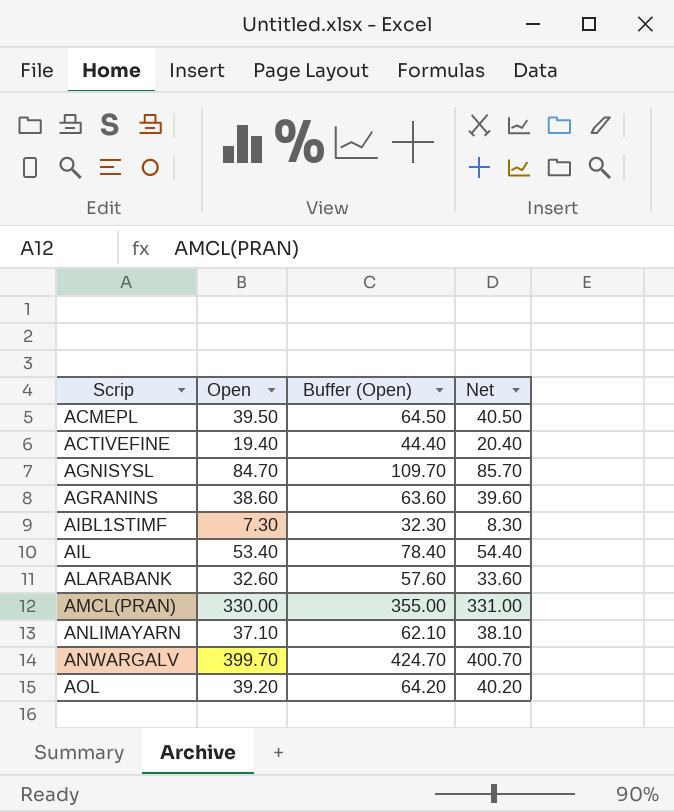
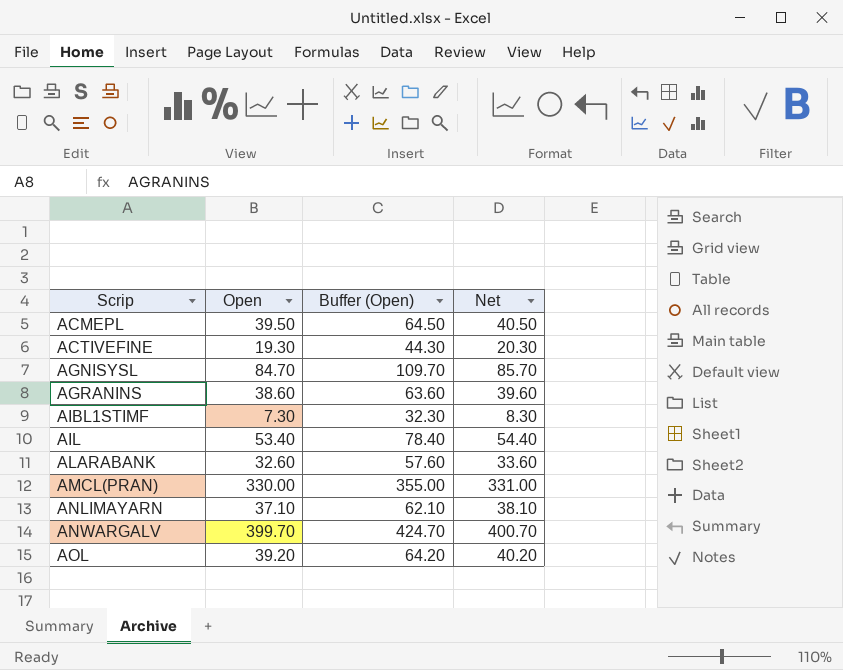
ACTIVEFINE | Open: 19.40 -> 19.30
ACTIVEFINE | Buffer (Open): 44.40 -> 44.30
ACTIVEFINE | Net: 20.40 -> 20.30

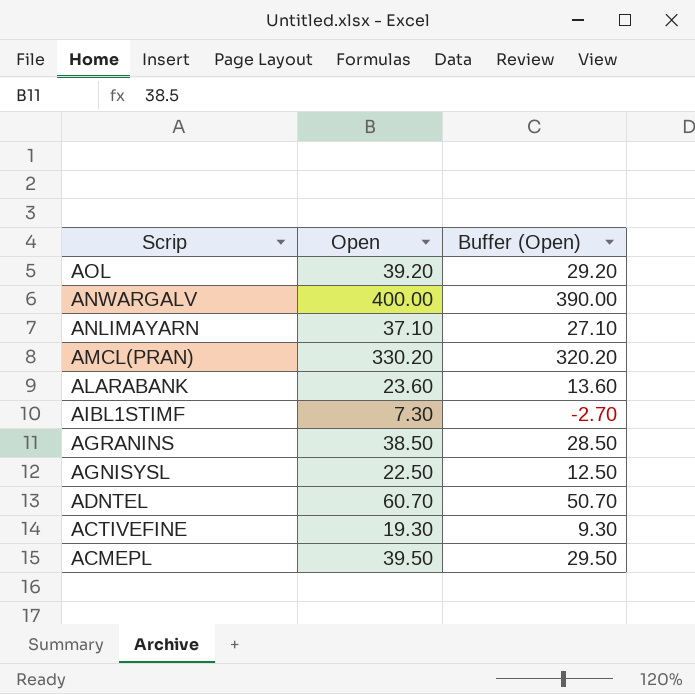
row order: Scrip ascending -> Scrip descending
column Net | formula: [Open] + 1 -> none
column Buffer (Open) | formula: [Open] + 25 -> [Open] - 10
row AIL: 53.40 | 78.40 | 54.40 -> none
ANWARGALV | Open: 399.70 -> 400.00
AMCL(PRAN) | Open: 330.00 -> 330.20
ALARABANK | Open: 32.60 -> 23.60
AGRANINS | Open: 38.60 -> 38.50
AGNISYSL | Open: 84.70 -> 22.50
row ADNTEL: none -> 60.70 | 50.70

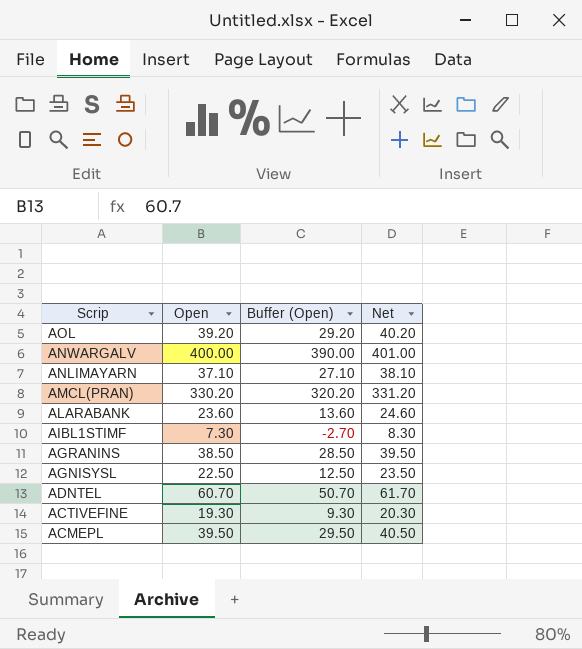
column Net | formula: none -> [Open] + 1

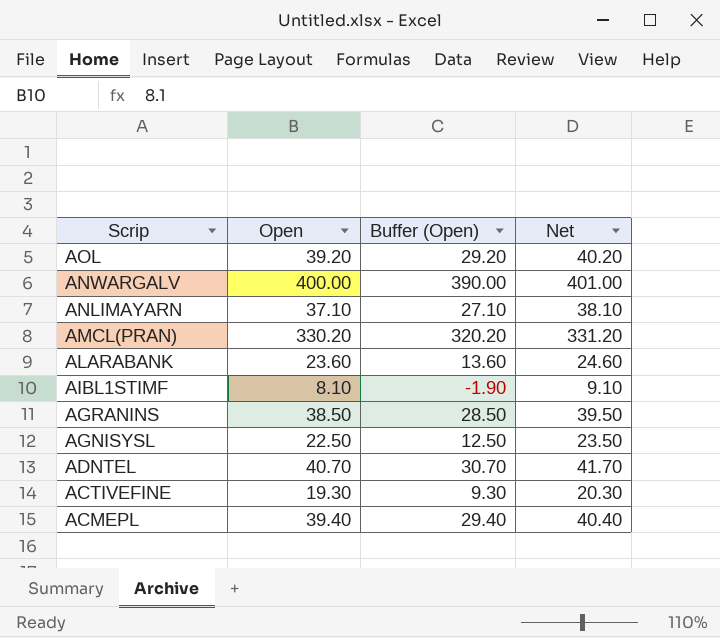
AIBL1STIMF | Open: 7.30 -> 8.10
AIBL1STIMF | Buffer (Open): -2.70 -> -1.90
AIBL1STIMF | Net: 8.30 -> 9.10
ADNTEL | Open: 60.70 -> 40.70
ADNTEL | Buffer (Open): 50.70 -> 30.70
ADNTEL | Net: 61.70 -> 41.70
ACMEPL | Open: 39.50 -> 39.40
ACMEPL | Buffer (Open): 29.50 -> 29.40
ACMEPL | Net: 40.50 -> 40.40

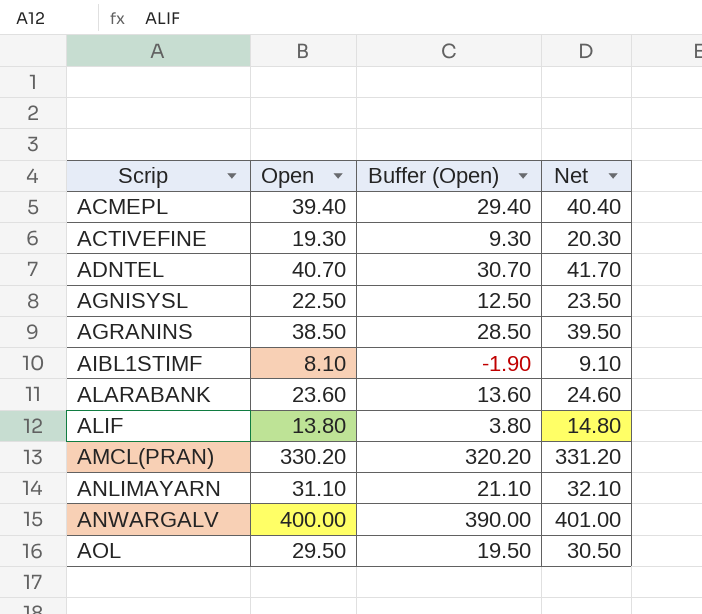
row order: Scrip descending -> Scrip ascending
row ALIF: none -> 13.80 | 3.80 | 14.80
ANLIMAYARN | Open: 37.10 -> 31.10
ANLIMAYARN | Buffer (Open): 27.10 -> 21.10
ANLIMAYARN | Net: 38.10 -> 32.10
AOL | Open: 39.20 -> 29.50
AOL | Buffer (Open): 29.20 -> 19.50
AOL | Net: 40.20 -> 30.50

